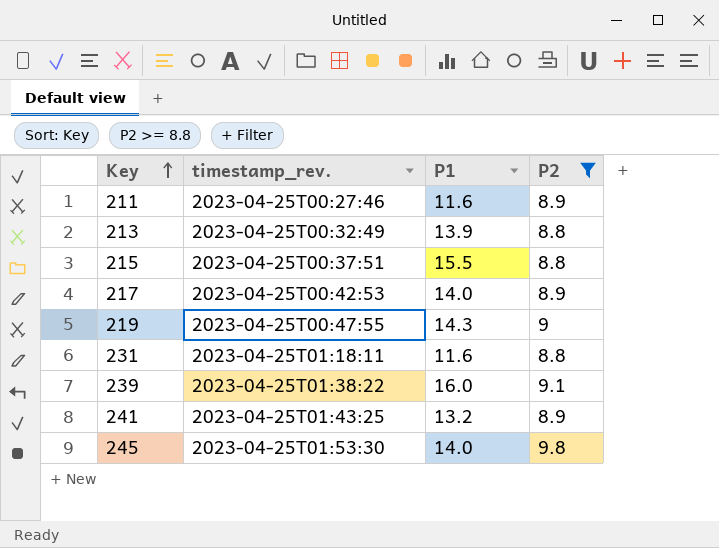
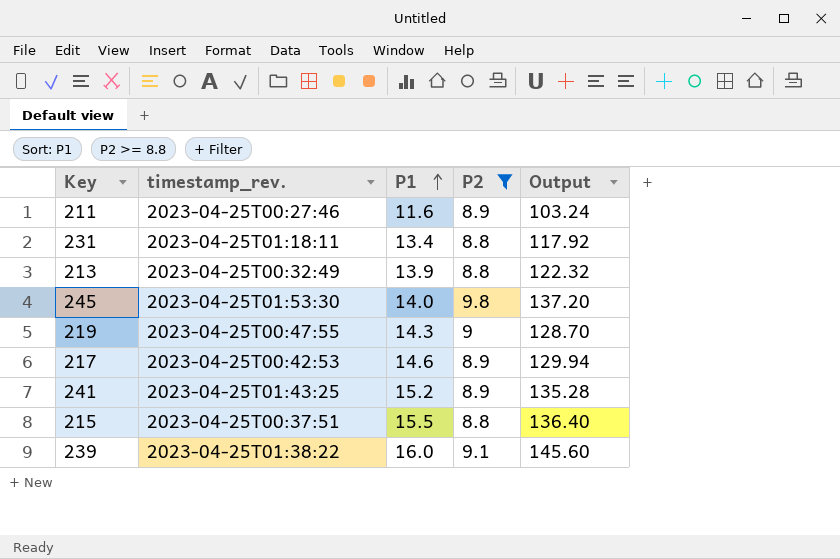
row order: Key ascending -> P1 ascending
column Output | formula: none -> [P1] * [P2]
231 | P1: 11.6 -> 13.4
217 | P1: 14.0 -> 14.6
241 | P1: 13.2 -> 15.2

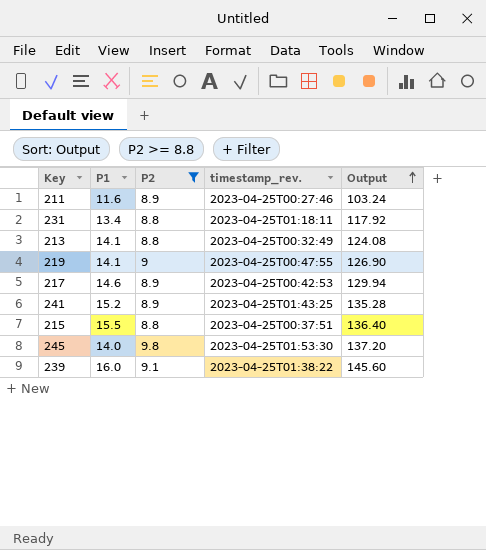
row order: P1 ascending -> Output ascending
column timestamp_rev. | position: 2 -> 4
213 | P1: 13.9 -> 14.1
213 | Output: 122.32 -> 124.08
219 | P1: 14.3 -> 14.1
219 | Output: 128.70 -> 126.90

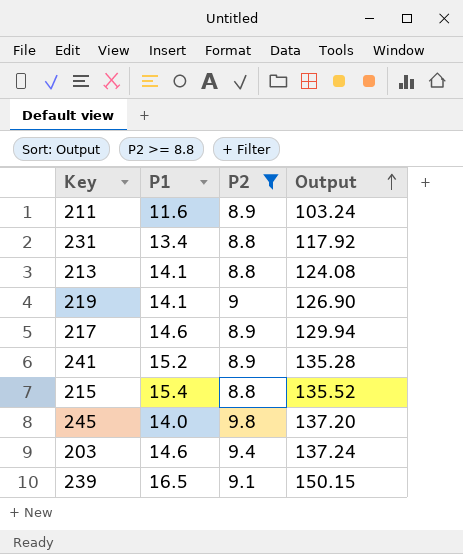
column timestamp_rev. | position: 4 -> none
215 | P1: 15.5 -> 15.4
215 | Output: 136.40 -> 135.52
row 203: none -> 14.6 | 9.4 | 137.24
239 | P1: 16.0 -> 16.5
239 | Output: 145.60 -> 150.15

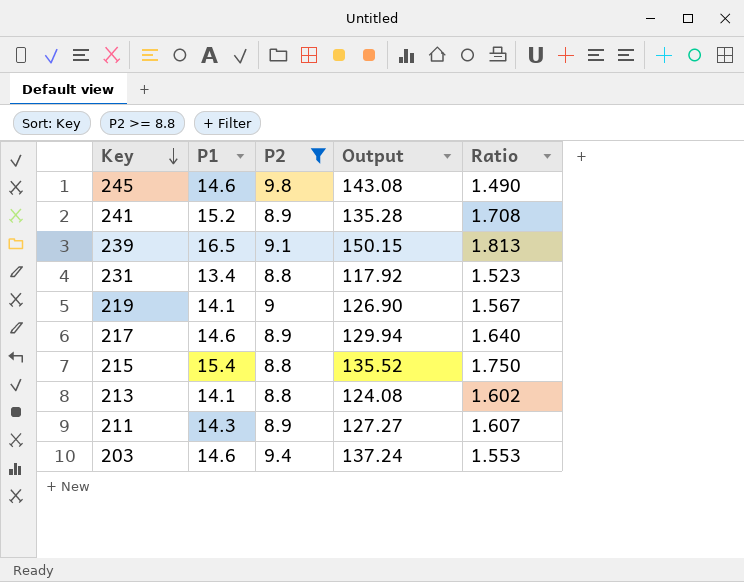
row order: Output ascending -> Key descending
column Ratio | formula: none -> [P1] / [P2]
245 | P1: 14.0 -> 14.6
245 | Output: 137.20 -> 143.08
211 | P1: 11.6 -> 14.3
211 | Output: 103.24 -> 127.27

